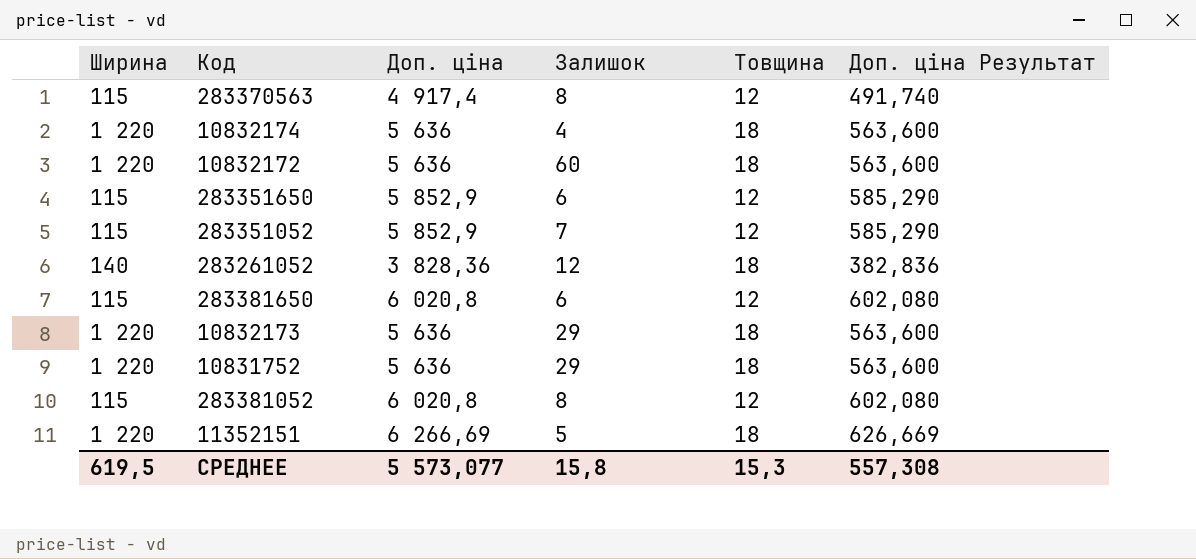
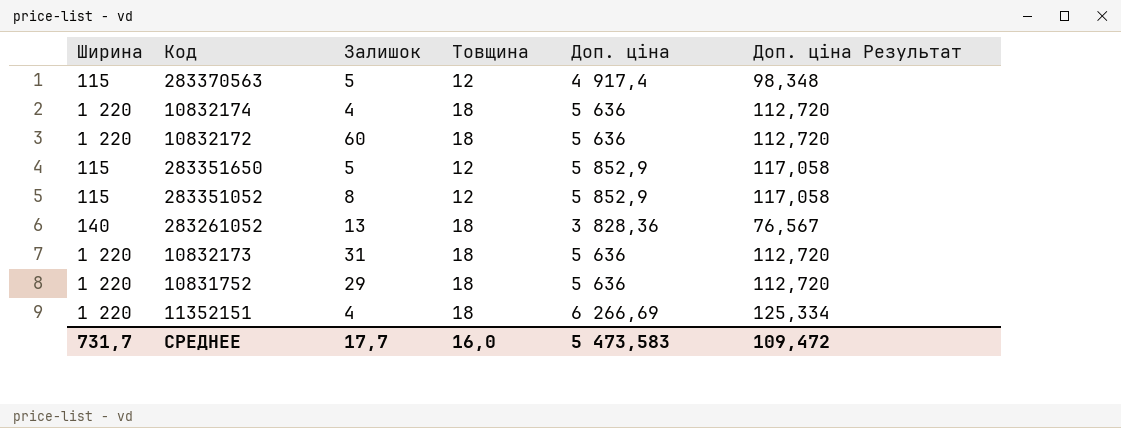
column Доп. ціна | position: 3 -> 5
column Доп. ціна Результат | formula: [Доп. ціна] * 0,1 -> [Доп. ціна] * 0,02
row 283381650: 115 | 6 020,8 | 6 | 12 | 602,080 -> none
row 283381052: 115 | 6 020,8 | 8 | 12 | 602,080 -> none
283370563 | Залишок: 8 -> 5
283351650 | Залишок: 6 -> 5
283351052 | Залишок: 7 -> 8
283261052 | Залишок: 12 -> 13
10832173 | Залишок: 29 -> 31
11352151 | Залишок: 5 -> 4
СРЕДНЕЕ | Ширина: 619,5 -> 731,7
СРЕДНЕЕ | Залишок: 15,8 -> 17,7
СРЕДНЕЕ | Товщина: 15,3 -> 16,0
СРЕДНЕЕ | Доп. ціна: 5 573,077 -> 5 473,583
СРЕДНЕЕ | Доп. ціна Результат: 557,308 -> 109,472

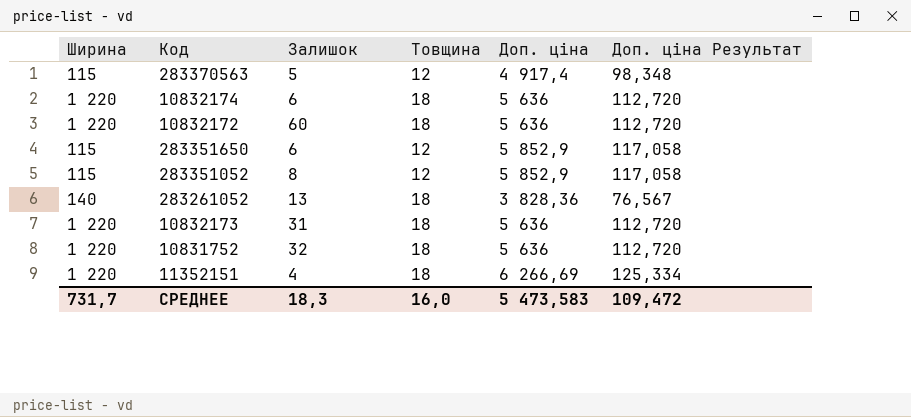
10832174 | Залишок: 4 -> 6
283351650 | Залишок: 5 -> 6
10831752 | Залишок: 29 -> 32
СРЕДНЕЕ | Залишок: 17,7 -> 18,3

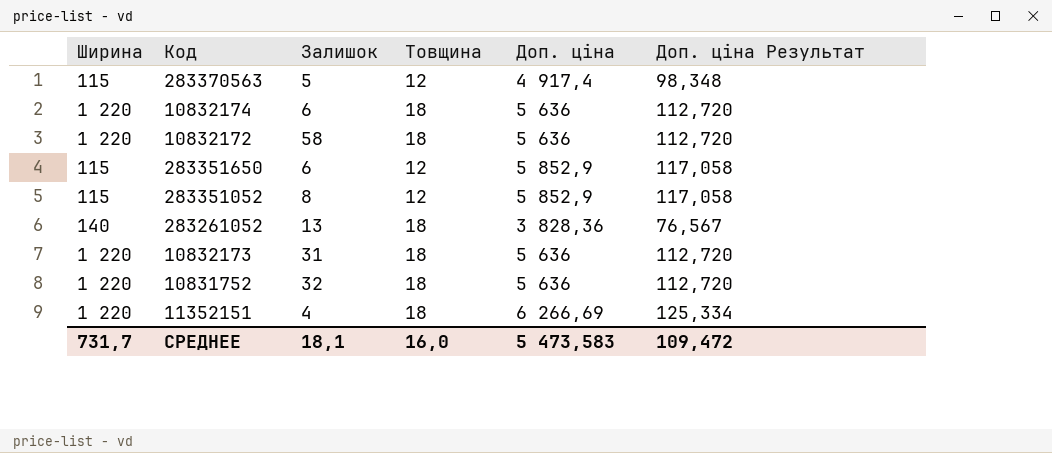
10832172 | Залишок: 60 -> 58
СРЕДНЕЕ | Залишок: 18,3 -> 18,1

